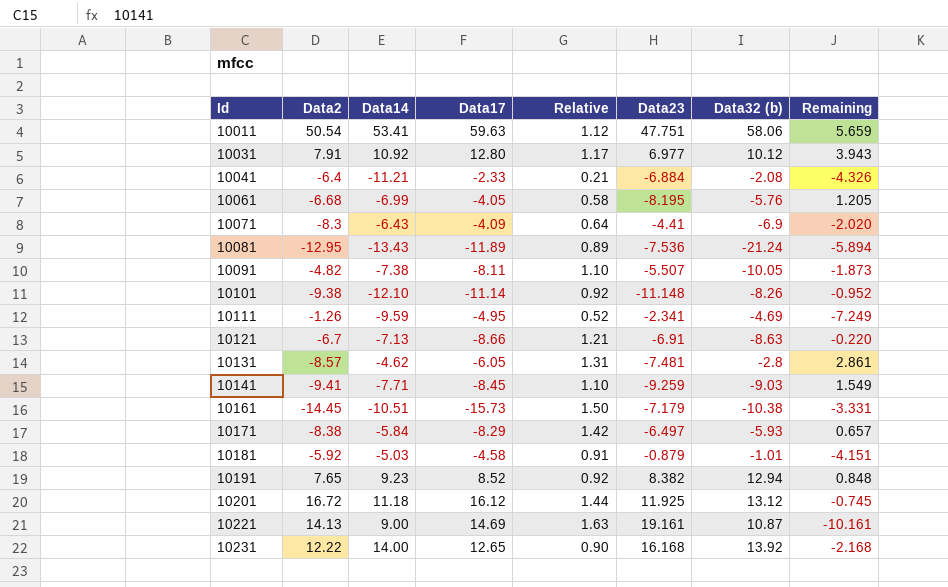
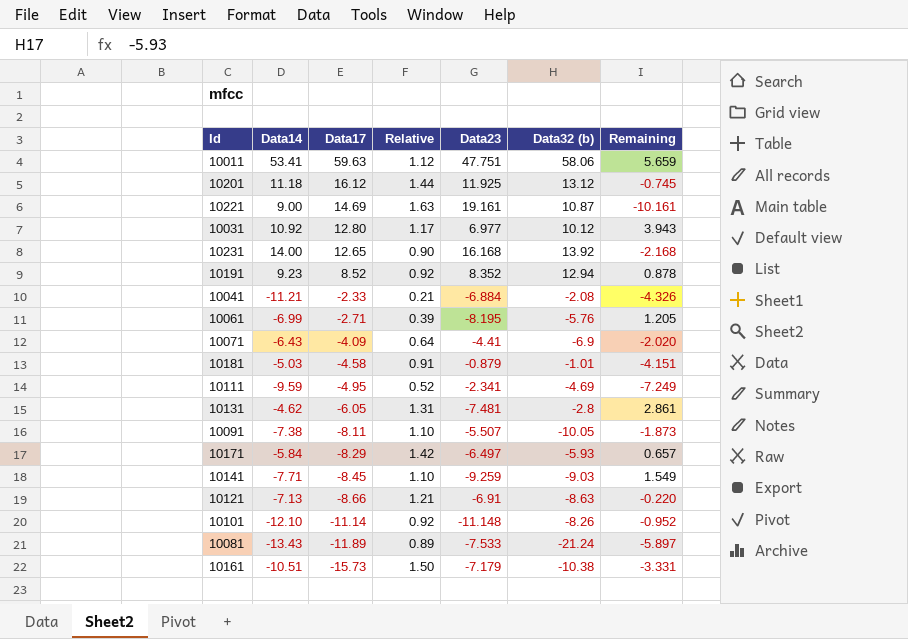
row order: Id ascending -> Data17 descending
column Data2 | position: 2 -> none
10191 | Data23: 8.382 -> 8.352
10191 | Remaining: 0.848 -> 0.878
10061 | Data17: -4.05 -> -2.71
10061 | Relative: 0.58 -> 0.39
10081 | Data23: -7.536 -> -7.533
10081 | Remaining: -5.894 -> -5.897

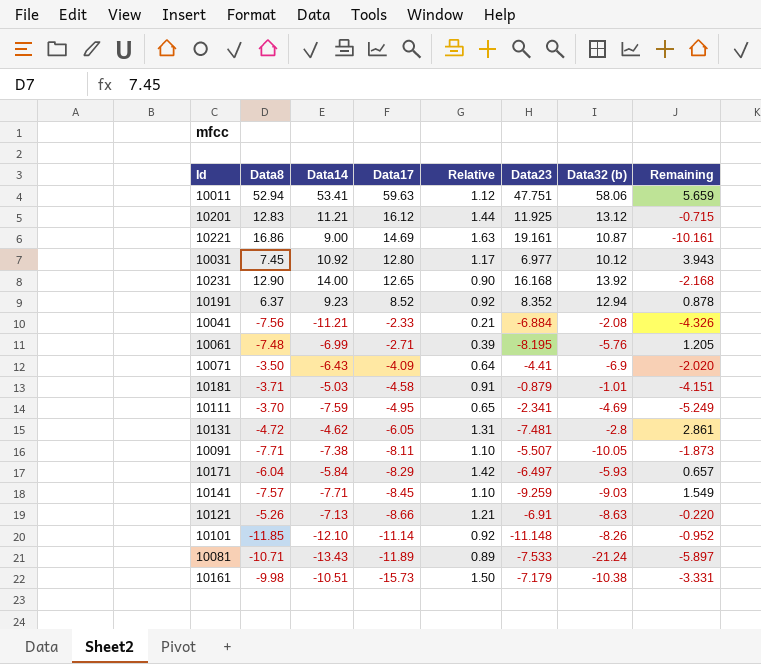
column Data8 | position: none -> 2
10201 | Data14: 11.18 -> 11.21
10201 | Remaining: -0.745 -> -0.715
10111 | Data14: -9.59 -> -7.59
10111 | Relative: 0.52 -> 0.65
10111 | Remaining: -7.249 -> -5.249

